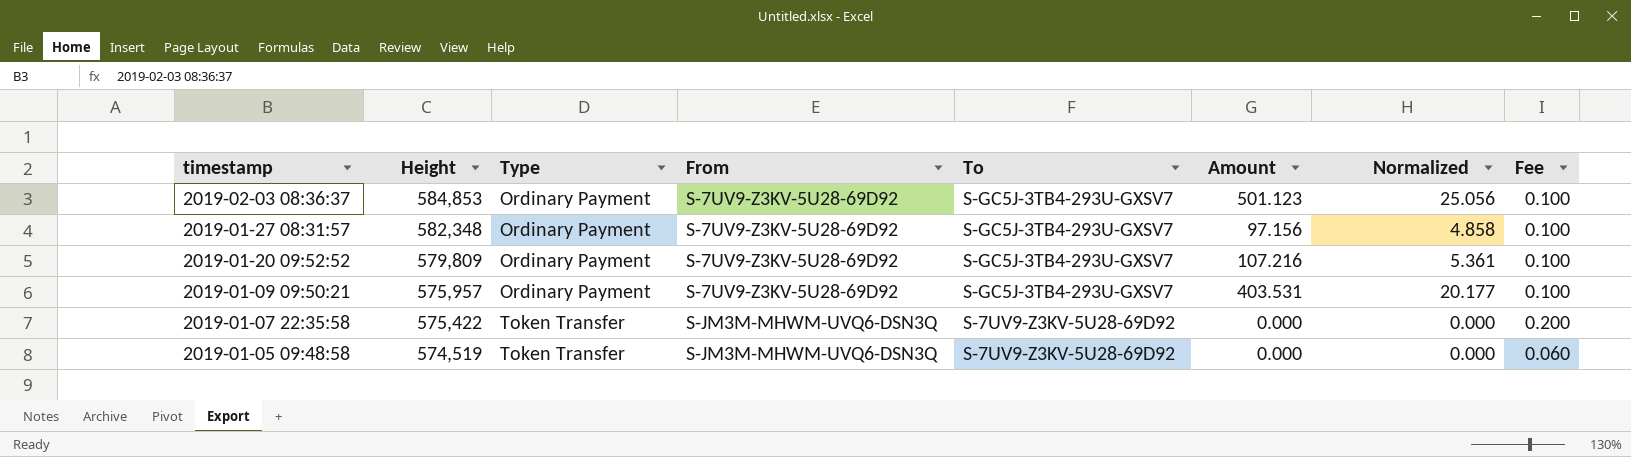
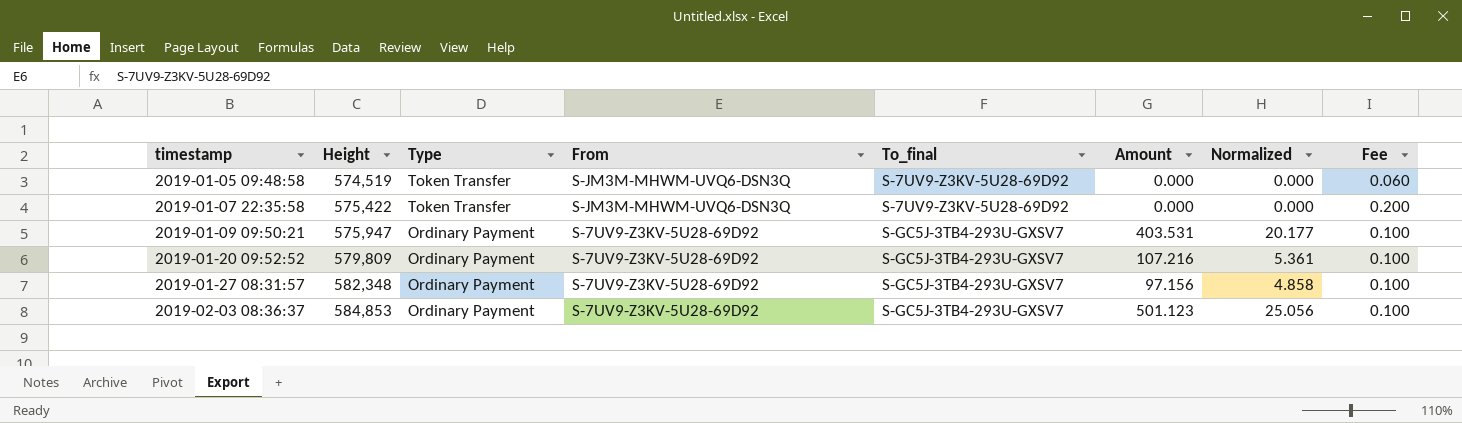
row order: timestamp descending -> timestamp ascending
column name: To -> To_final
2019-01-09 09:50:21 | Height: 575,957 -> 575,947

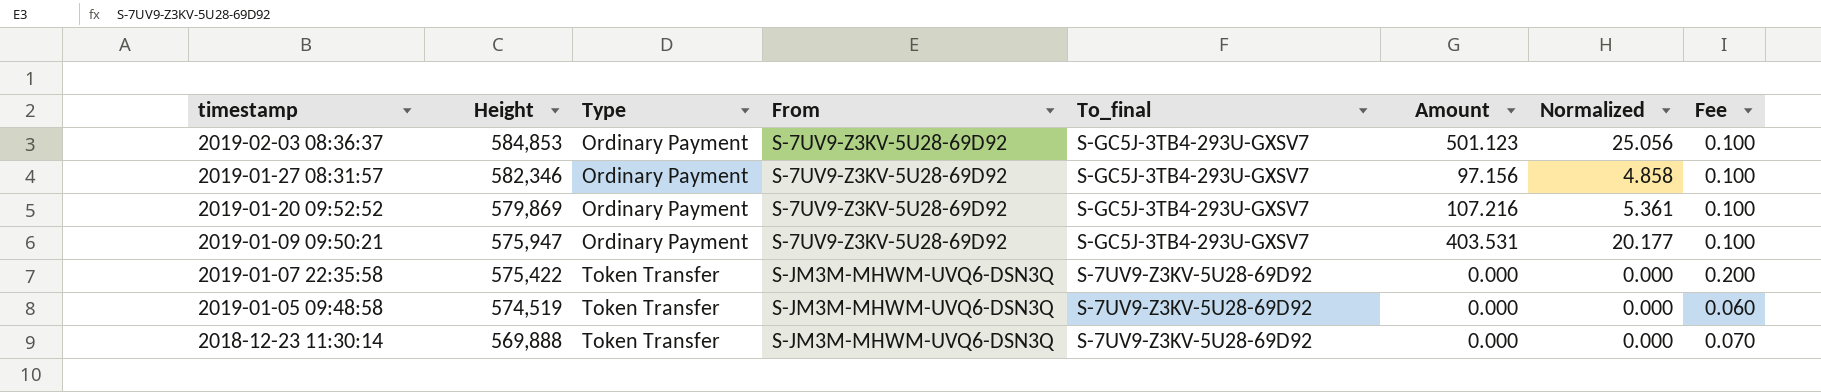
row order: timestamp ascending -> timestamp descending
2019-01-27 08:31:57 | Height: 582,348 -> 582,346
2019-01-20 09:52:52 | Height: 579,809 -> 579,869
row 2018-12-23 11:30:14: none -> 569,888 | Token Transfer | S-JM3M-MHWM-UVQ6-DSN3Q | S-7UV9-Z3KV-5U28-69D92 | 0.000 | 0.000 | 0.070

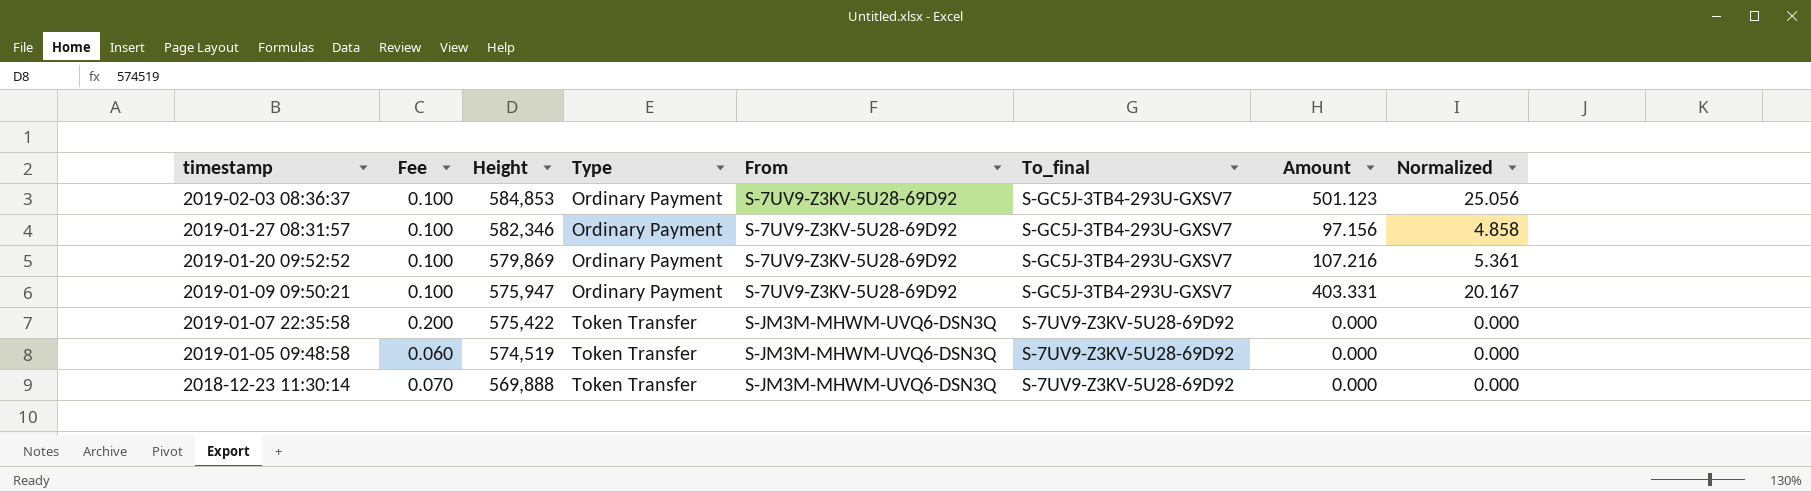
column Fee | position: 8 -> 2
2019-01-09 09:50:21 | Amount: 403.531 -> 403.331
2019-01-09 09:50:21 | Normalized: 20.177 -> 20.167

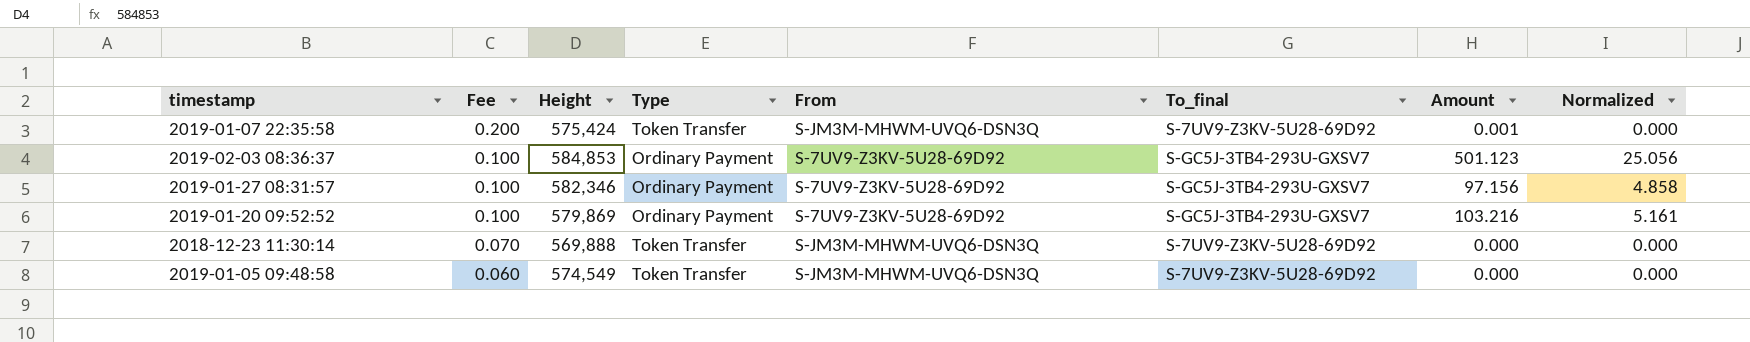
row order: timestamp descending -> Fee descending
row 2019-01-09 09:50:21: 0.100 | 575,947 | Ordinary Payment | S-7UV9-Z3KV-5U28-69D92 | S-GC5J-3TB4-293U-GXSV7 | 403.331 | 20.167 -> none
2019-01-07 22:35:58 | Height: 575,422 -> 575,424
2019-01-07 22:35:58 | Amount: 0.000 -> 0.001
2019-01-20 09:52:52 | Amount: 107.216 -> 103.216
2019-01-20 09:52:52 | Normalized: 5.361 -> 5.161
2019-01-05 09:48:58 | Height: 574,519 -> 574,549

